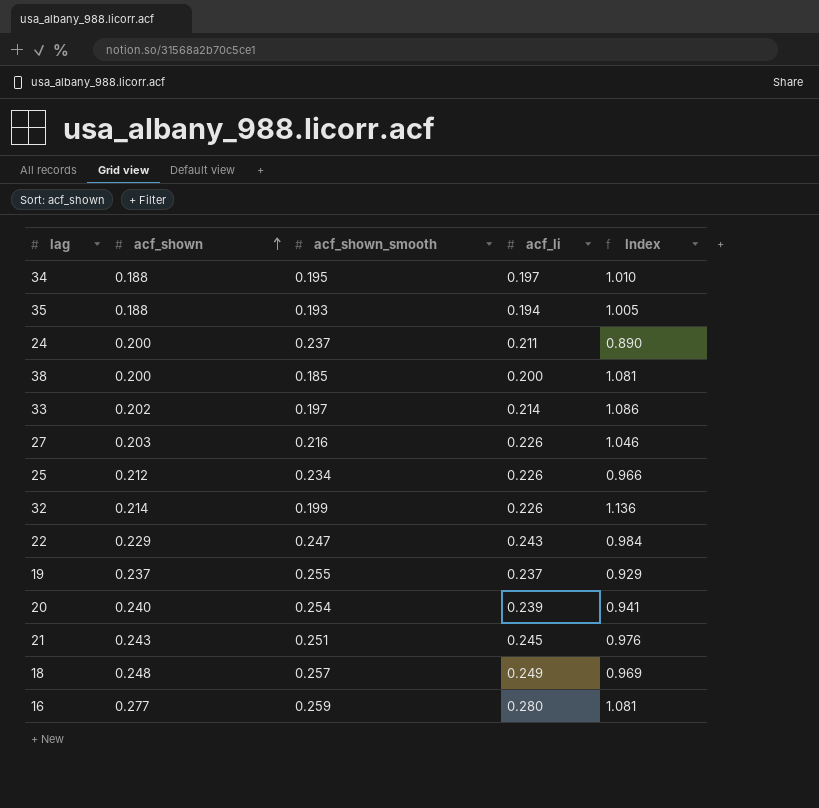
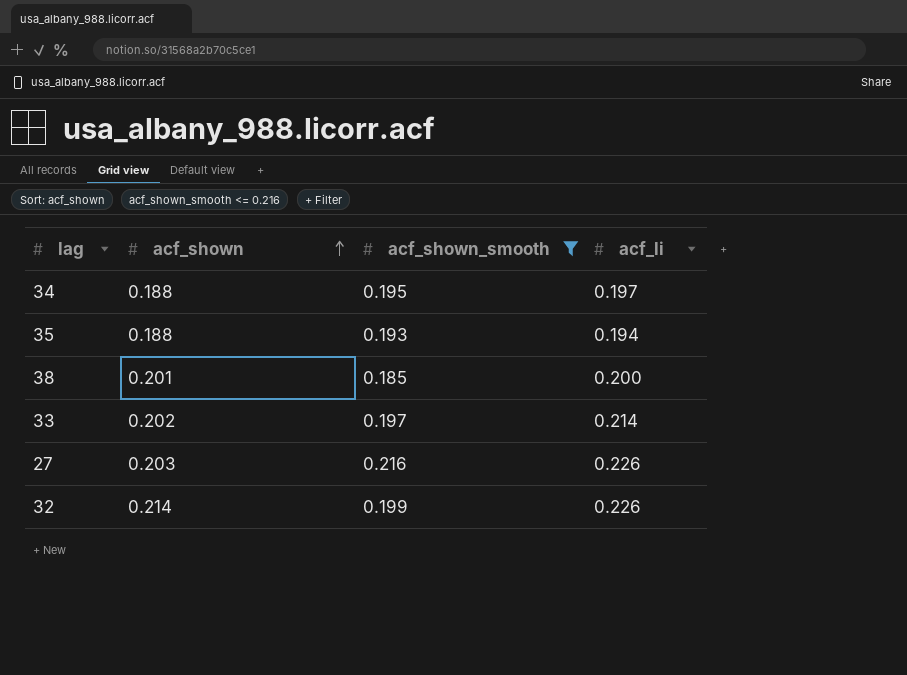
filter: none -> acf_shown_smooth <= 0.216
column Index | formula: [acf_li] / [acf_shown_smooth] -> none
38 | acf_shown: 0.200 -> 0.201

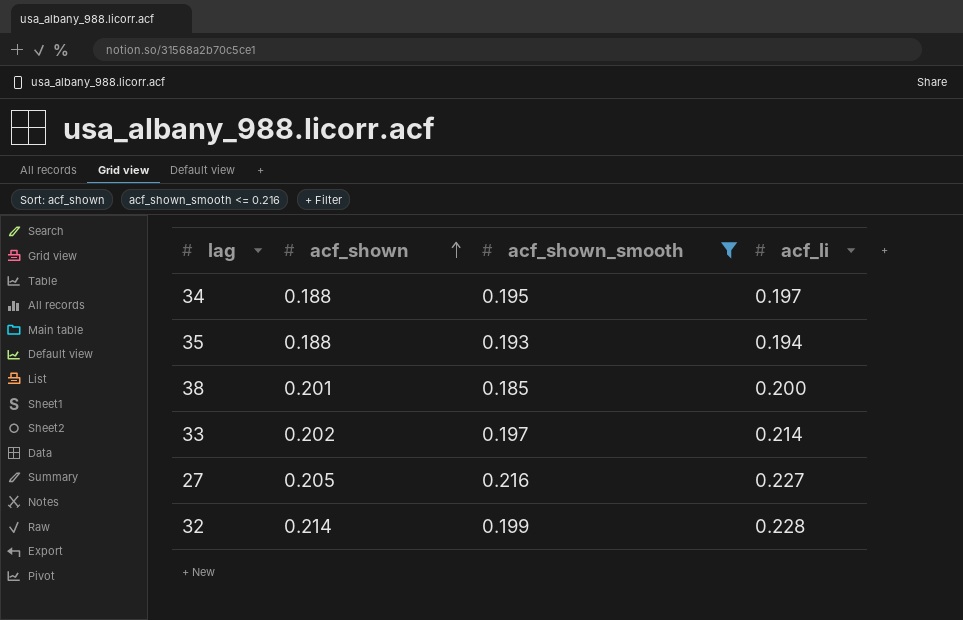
27 | acf_shown: 0.203 -> 0.205
27 | acf_li: 0.226 -> 0.227
32 | acf_li: 0.226 -> 0.228

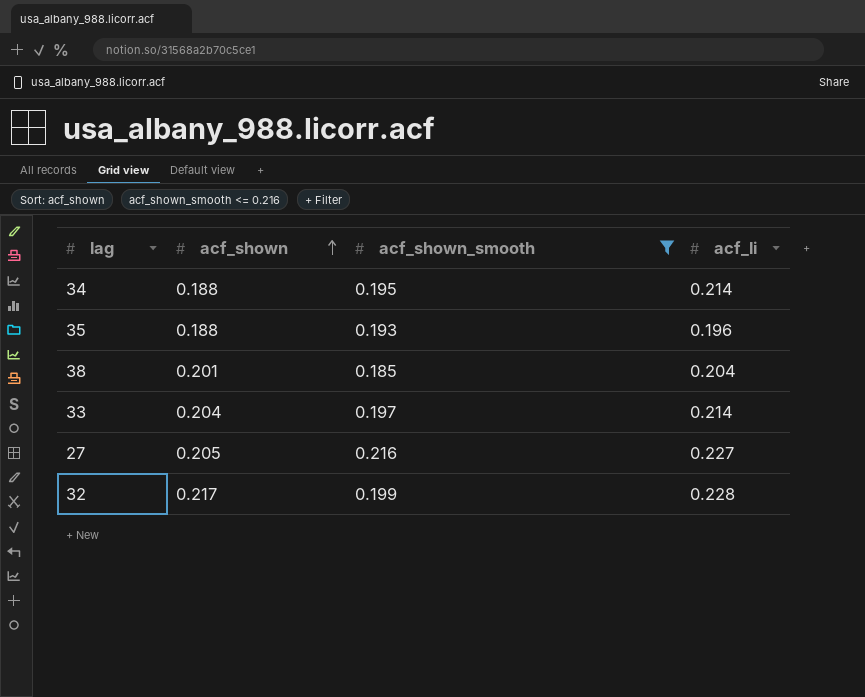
34 | acf_li: 0.197 -> 0.214
35 | acf_li: 0.194 -> 0.196
38 | acf_li: 0.200 -> 0.204
33 | acf_shown: 0.202 -> 0.204
32 | acf_shown: 0.214 -> 0.217

